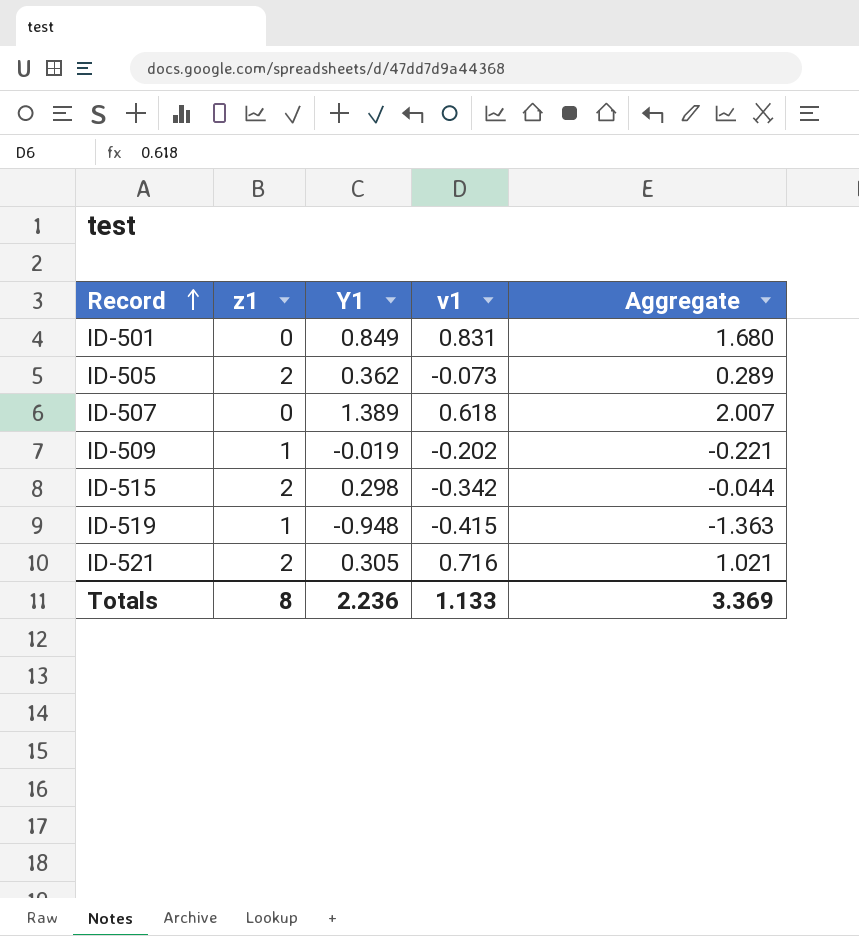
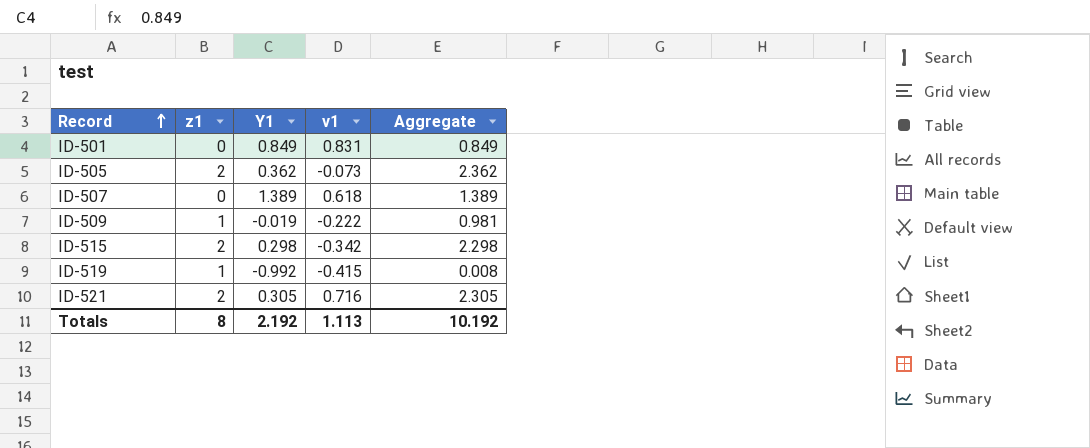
column Aggregate | formula: [Y1] + [v1] -> [z1] + [Y1]
ID-509 | v1: -0.202 -> -0.222
ID-519 | Y1: -0.948 -> -0.992
Totals | Y1: 2.236 -> 2.192
Totals | v1: 1.133 -> 1.113
Totals | Aggregate: 3.369 -> 10.192

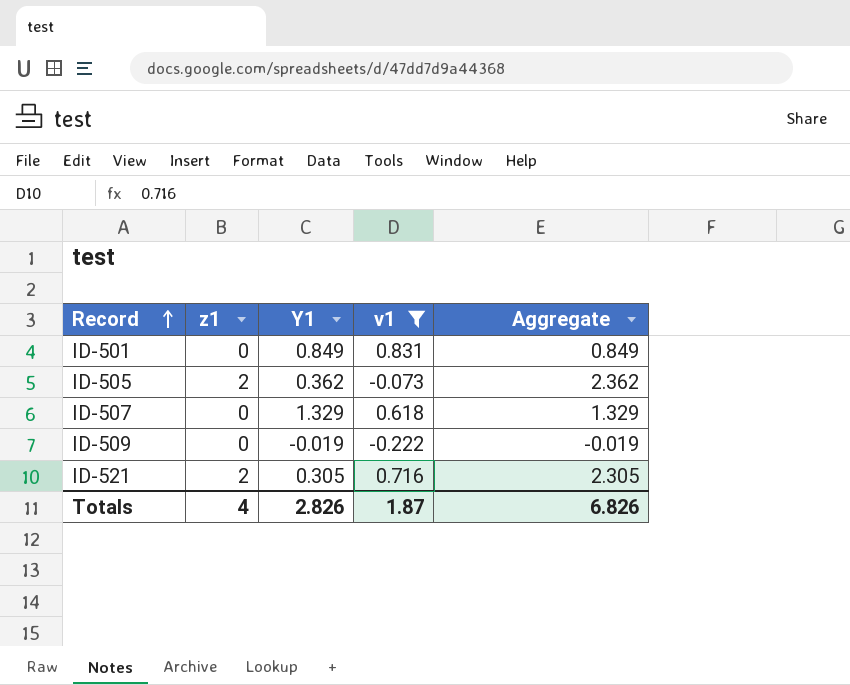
filter: none -> v1 >= -0.222
ID-507 | Y1: 1.389 -> 1.329
ID-507 | Aggregate: 1.389 -> 1.329
ID-509 | z1: 1 -> 0
ID-509 | Aggregate: 0.981 -> -0.019
Totals | z1: 8 -> 4
Totals | Y1: 2.192 -> 2.826
Totals | v1: 1.113 -> 1.87
Totals | Aggregate: 10.192 -> 6.826

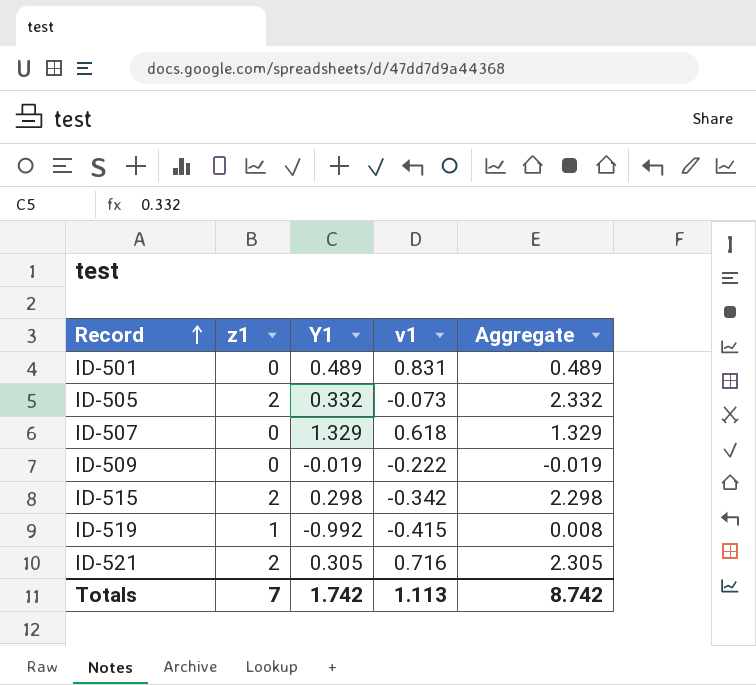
filter: v1 >= -0.222 -> none
ID-501 | Y1: 0.849 -> 0.489
ID-501 | Aggregate: 0.849 -> 0.489
ID-505 | Y1: 0.362 -> 0.332
ID-505 | Aggregate: 2.362 -> 2.332
Totals | z1: 4 -> 7
Totals | Y1: 2.826 -> 1.742
Totals | v1: 1.87 -> 1.113
Totals | Aggregate: 6.826 -> 8.742

